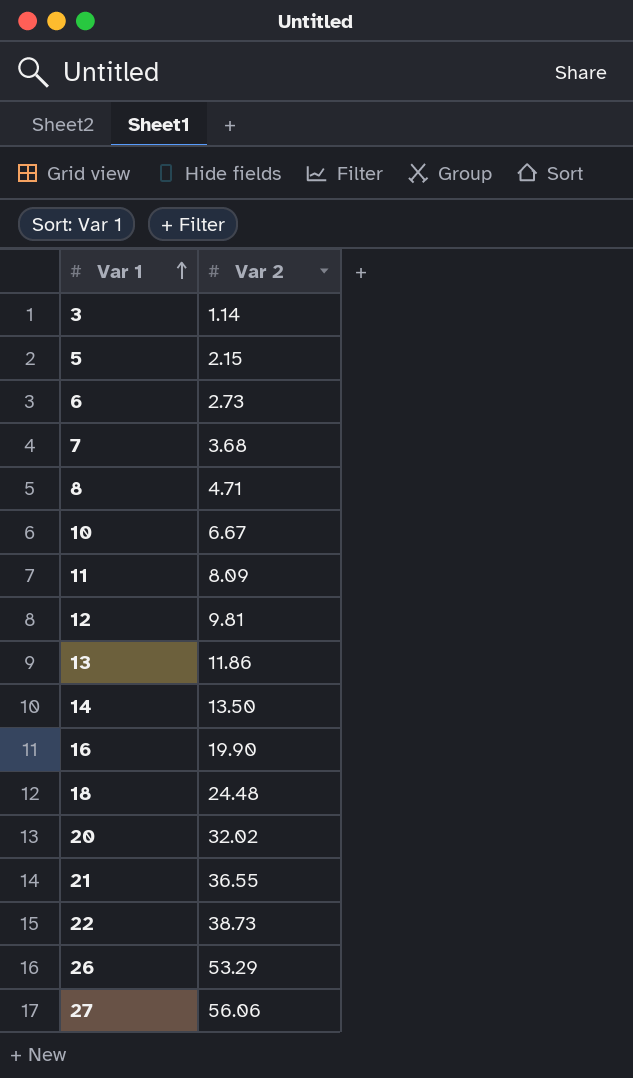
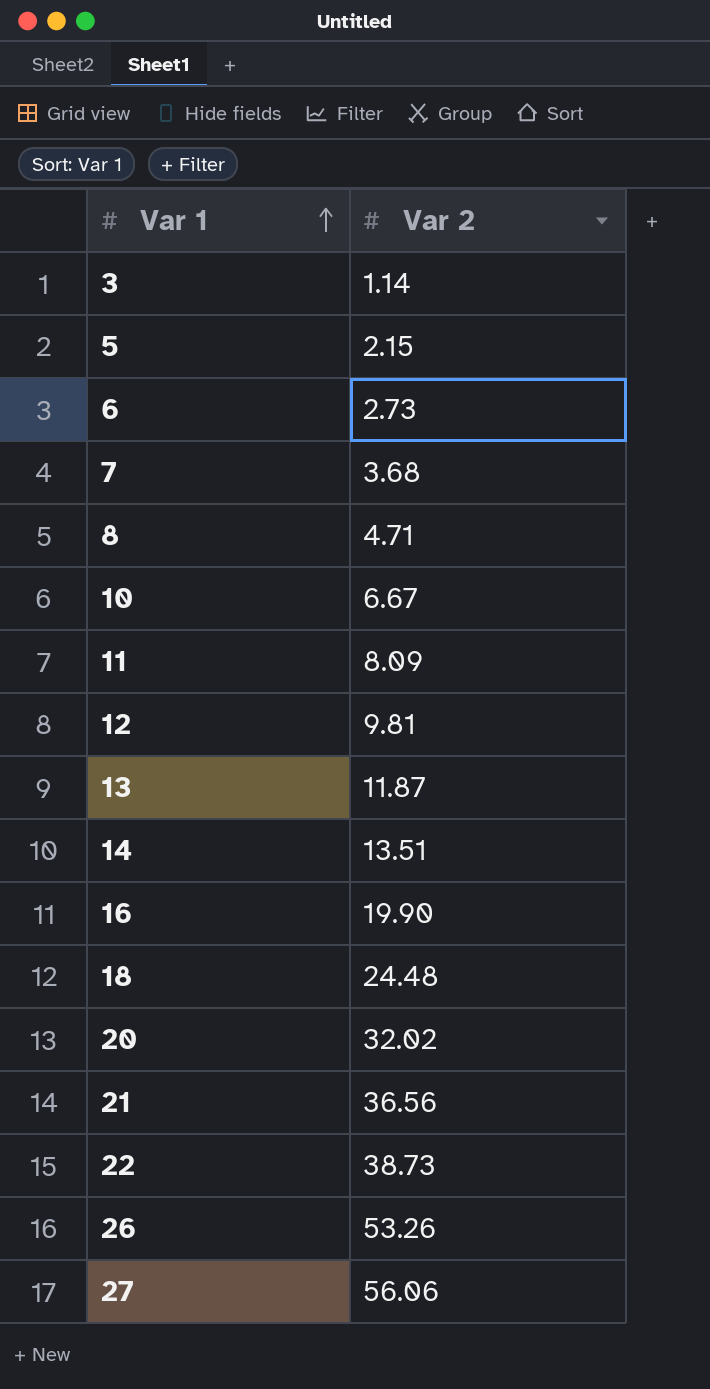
13 | Var 2: 11.86 -> 11.87
14 | Var 2: 13.50 -> 13.51
21 | Var 2: 36.55 -> 36.56
26 | Var 2: 53.29 -> 53.26

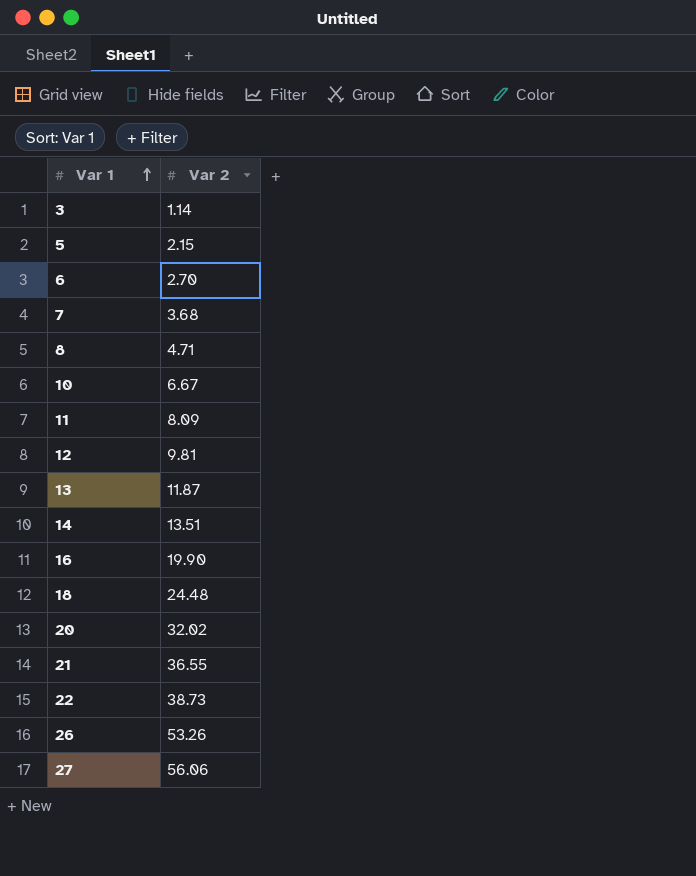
6 | Var 2: 2.73 -> 2.70
21 | Var 2: 36.56 -> 36.55

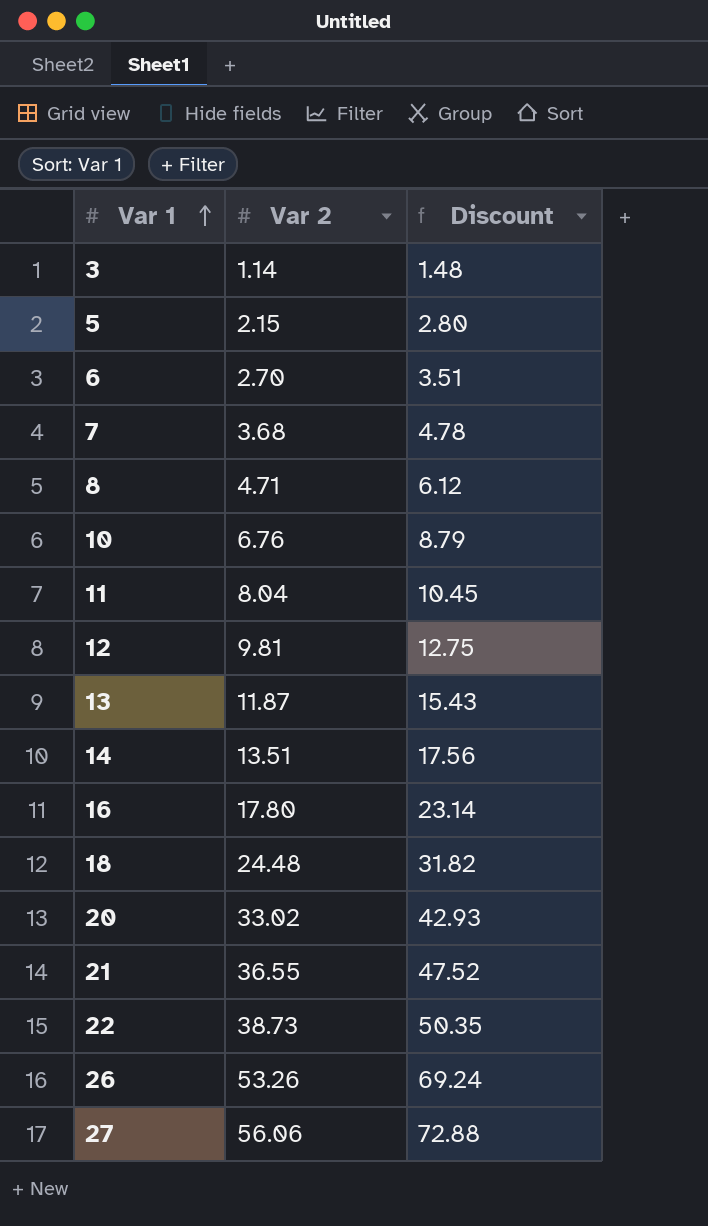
column Discount | formula: none -> [Var 2] * 1.3
10 | Var 2: 6.67 -> 6.76
11 | Var 2: 8.09 -> 8.04
16 | Var 2: 19.90 -> 17.80
20 | Var 2: 32.02 -> 33.02

